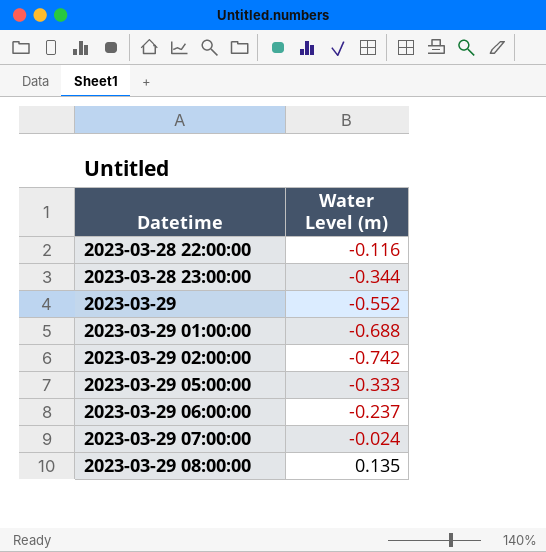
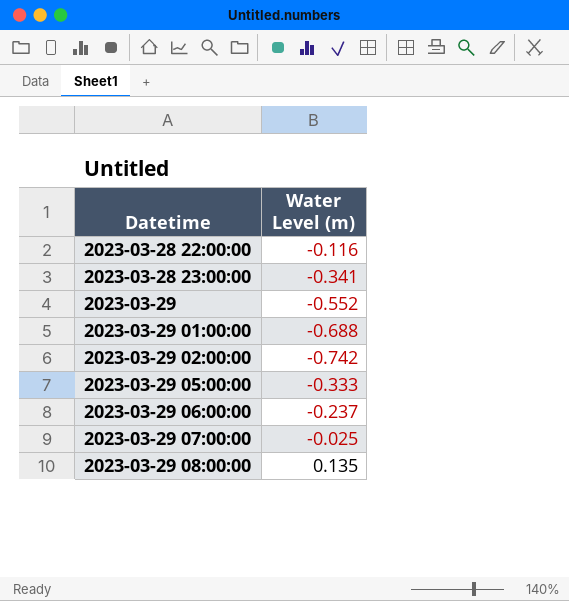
2023-03-28 23:00:00 | Water Level (m): -0.344 -> -0.341
2023-03-29 07:00:00 | Water Level (m): -0.024 -> -0.025

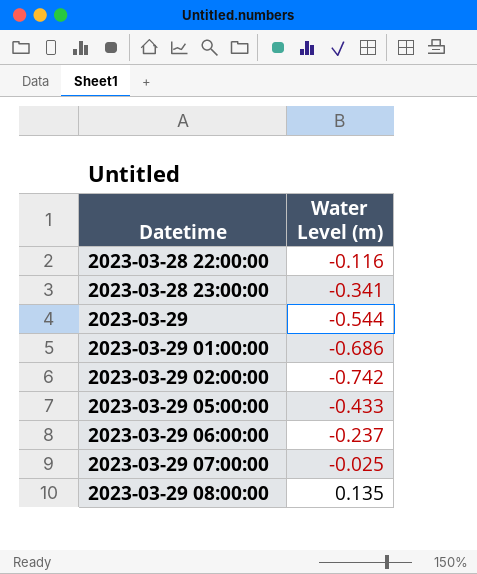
2023-03-29 | Water Level (m): -0.552 -> -0.544
2023-03-29 01:00:00 | Water Level (m): -0.688 -> -0.686
2023-03-29 05:00:00 | Water Level (m): -0.333 -> -0.433

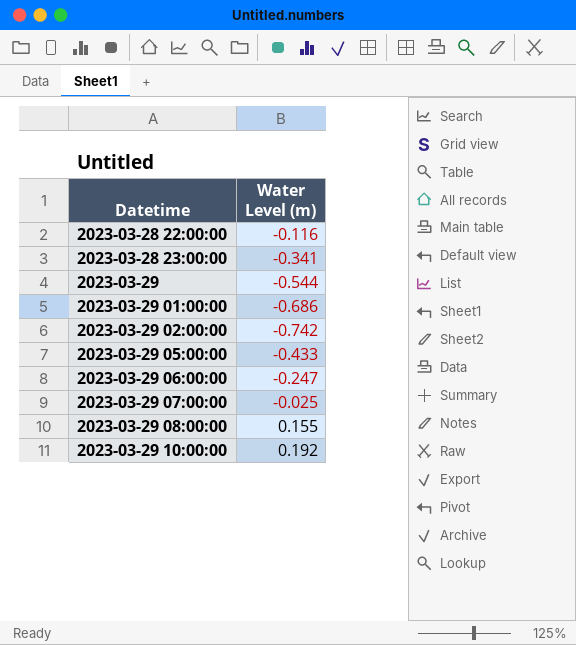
2023-03-29 06:00:00 | Water Level (m): -0.237 -> -0.247
2023-03-29 08:00:00 | Water Level (m): 0.135 -> 0.155
row 2023-03-29 10:00:00: none -> 0.192

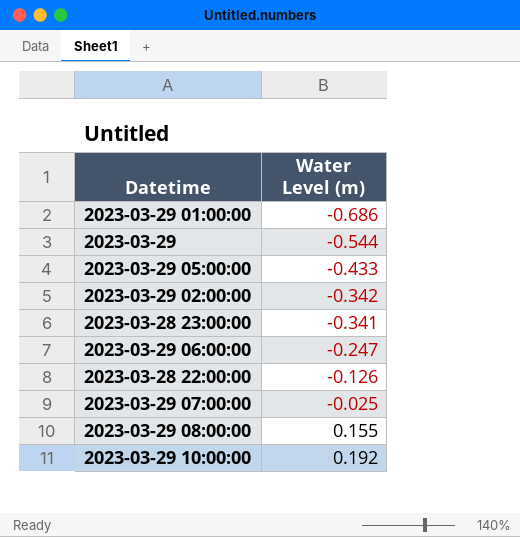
row order: Datetime ascending -> Water Level (m) ascending
2023-03-29 02:00:00 | Water Level (m): -0.742 -> -0.342
2023-03-28 22:00:00 | Water Level (m): -0.116 -> -0.126

